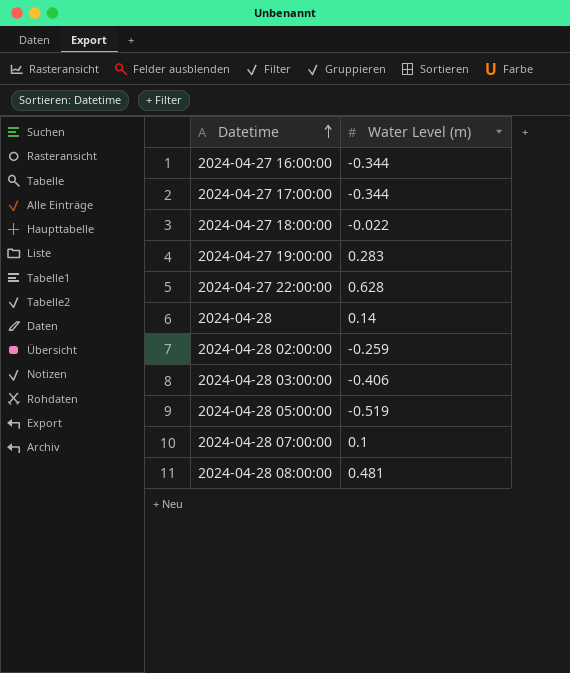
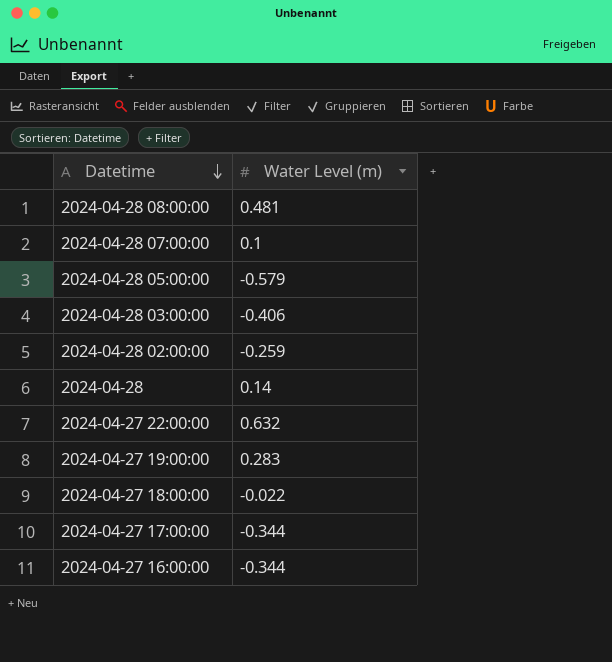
row order: Datetime ascending -> Datetime descending
2024-04-28 05:00:00 | Water Level (m): -0.519 -> -0.579
2024-04-27 22:00:00 | Water Level (m): 0.628 -> 0.632

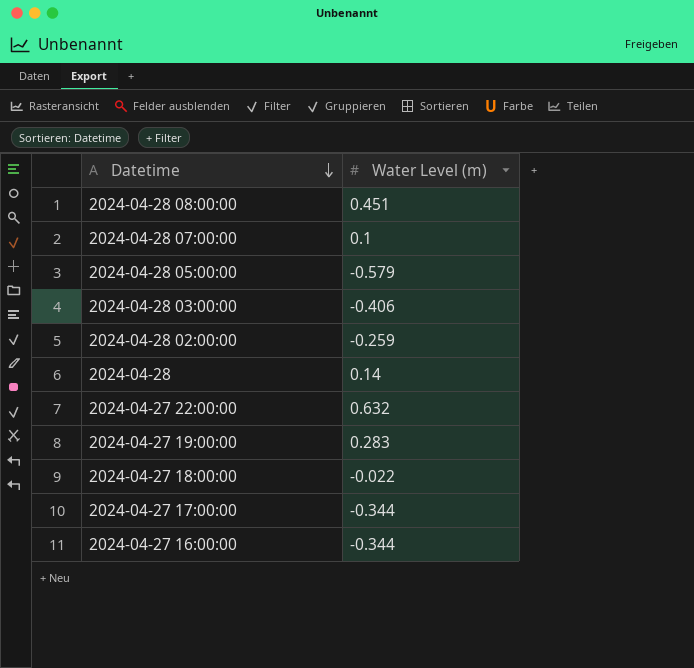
2024-04-28 08:00:00 | Water Level (m): 0.481 -> 0.451

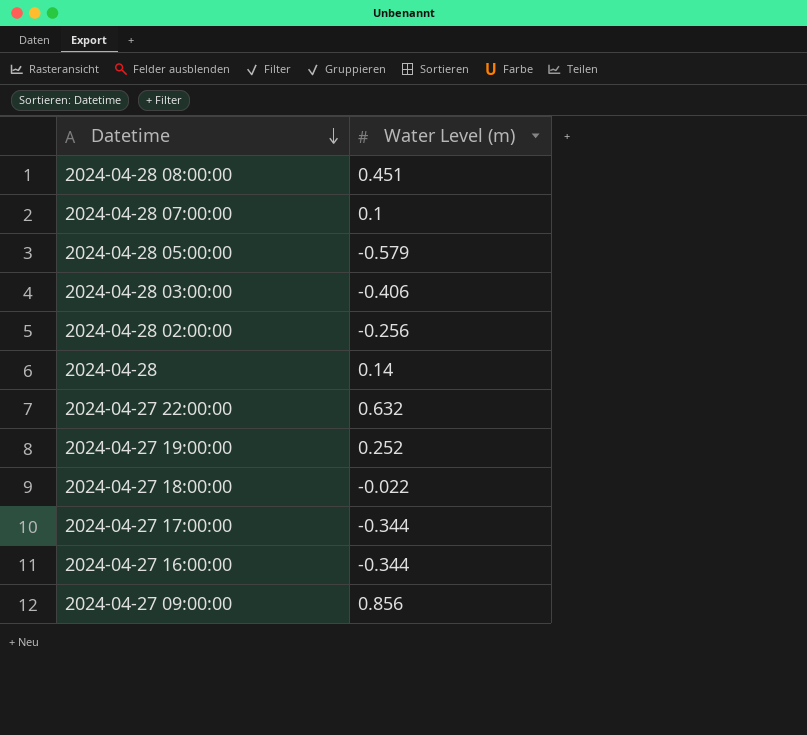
2024-04-28 02:00:00 | Water Level (m): -0.259 -> -0.256
2024-04-27 19:00:00 | Water Level (m): 0.283 -> 0.252
row 2024-04-27 09:00:00: none -> 0.856

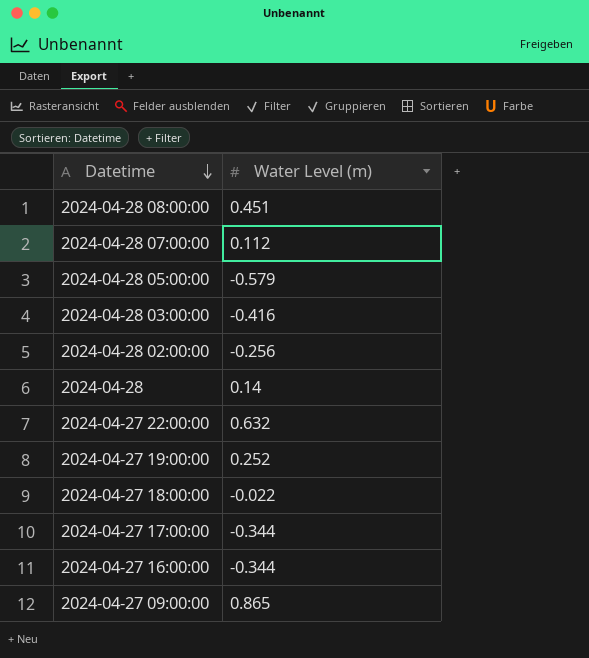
2024-04-28 07:00:00 | Water Level (m): 0.1 -> 0.112
2024-04-28 03:00:00 | Water Level (m): -0.406 -> -0.416
2024-04-27 09:00:00 | Water Level (m): 0.856 -> 0.865

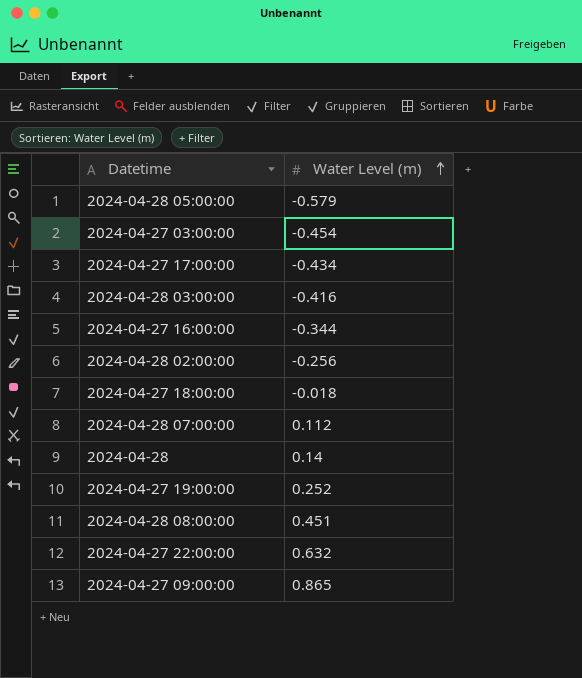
row order: Datetime descending -> Water Level (m) ascending
row 2024-04-27 03:00:00: none -> -0.454
2024-04-27 17:00:00 | Water Level (m): -0.344 -> -0.434
2024-04-27 18:00:00 | Water Level (m): -0.022 -> -0.018

